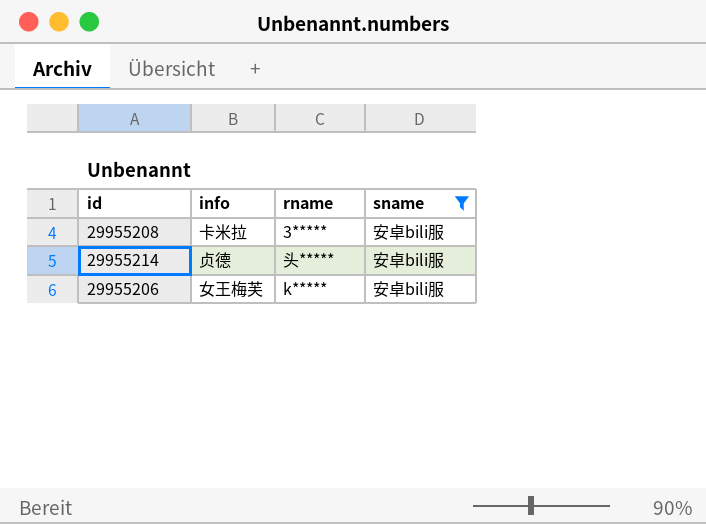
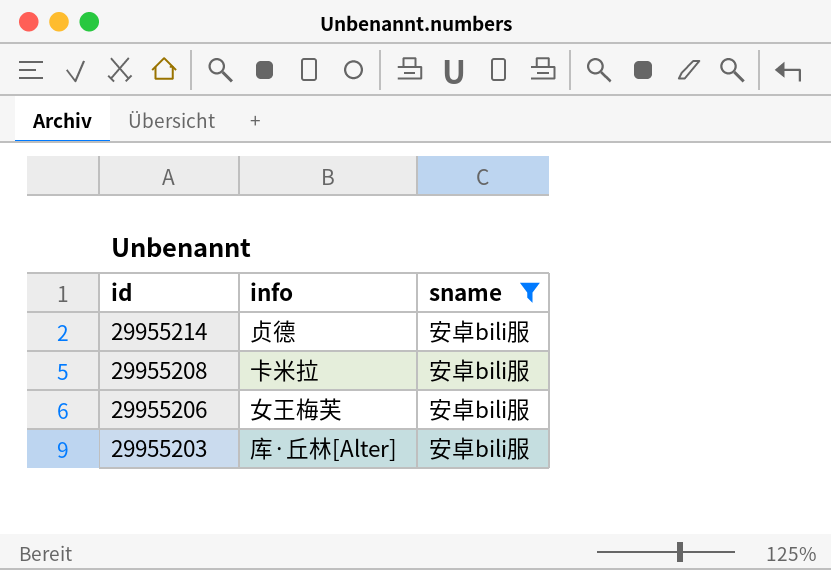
row order: none -> id descending
column rname | position: 3 -> none
row 29955203: none -> 库·丘林[Alter] | 安卓bili服

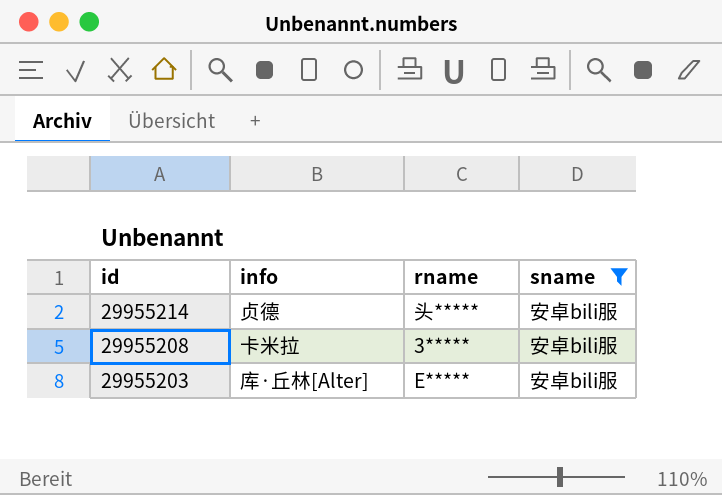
column rname | position: none -> 3
row 29955206: 女王梅芙 | 安卓bili服 -> none

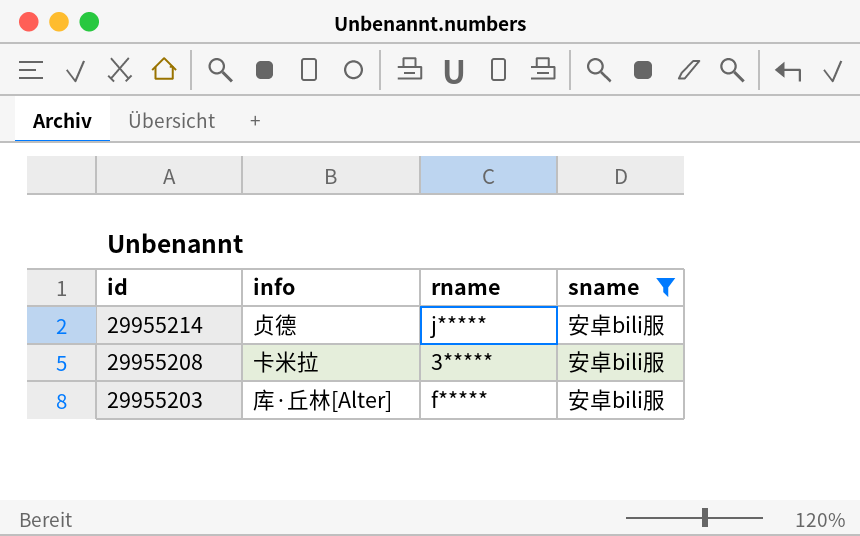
29955214 | rname: 头***** -> j*****
29955203 | rname: E***** -> f*****

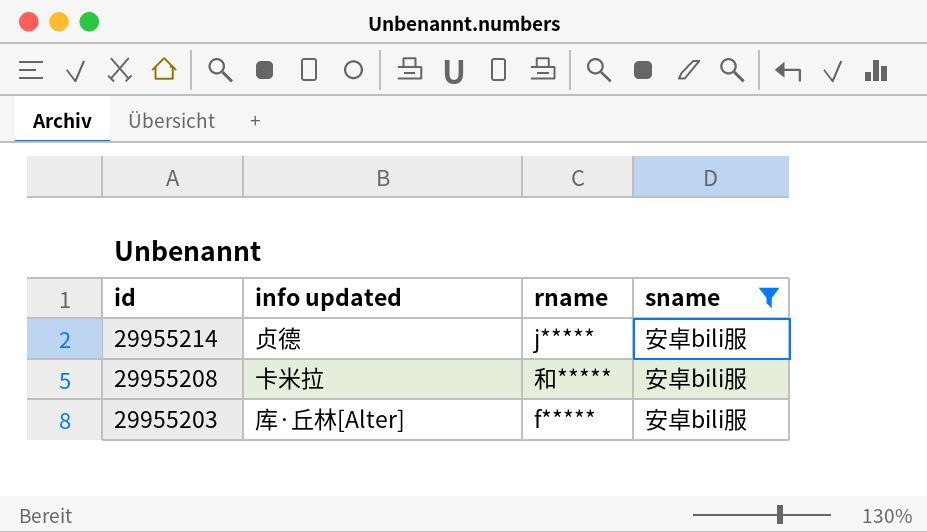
column name: info -> info updated
29955208 | rname: 3***** -> 和*****

